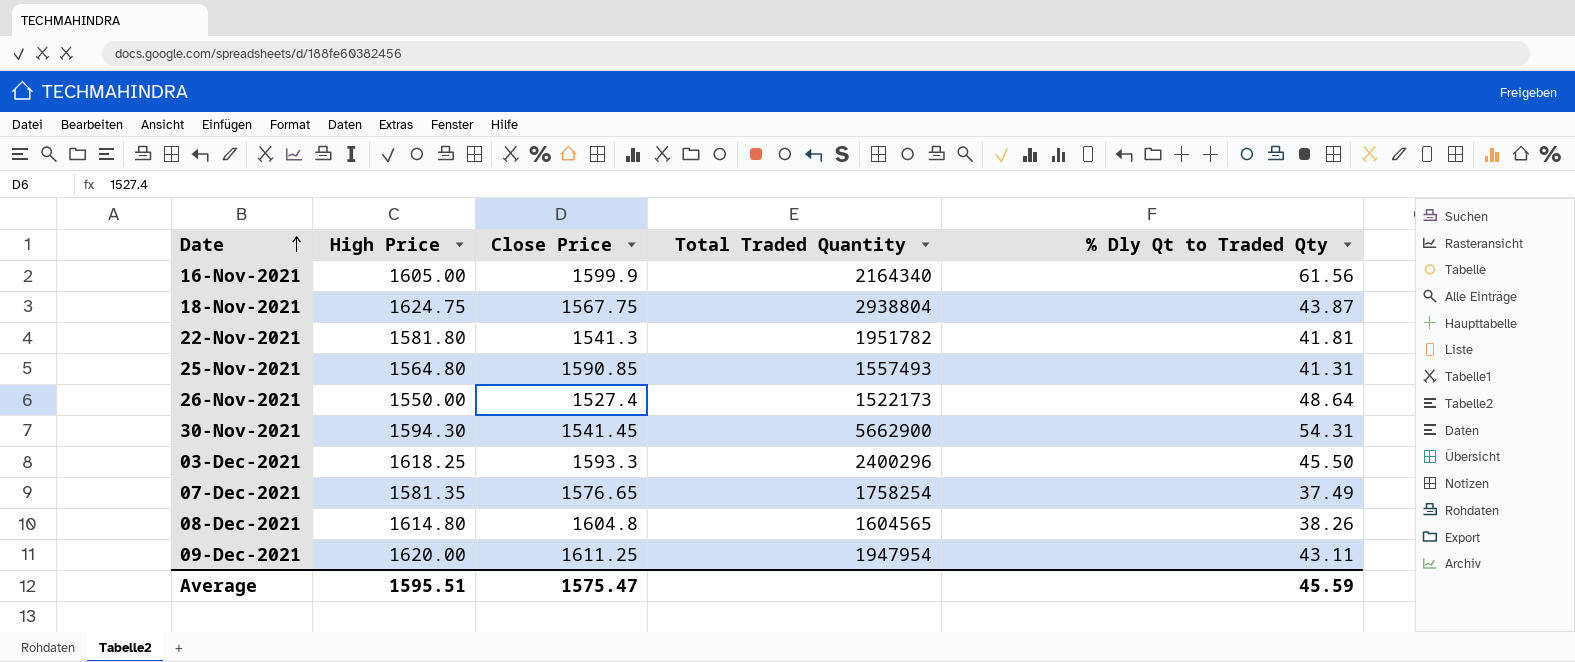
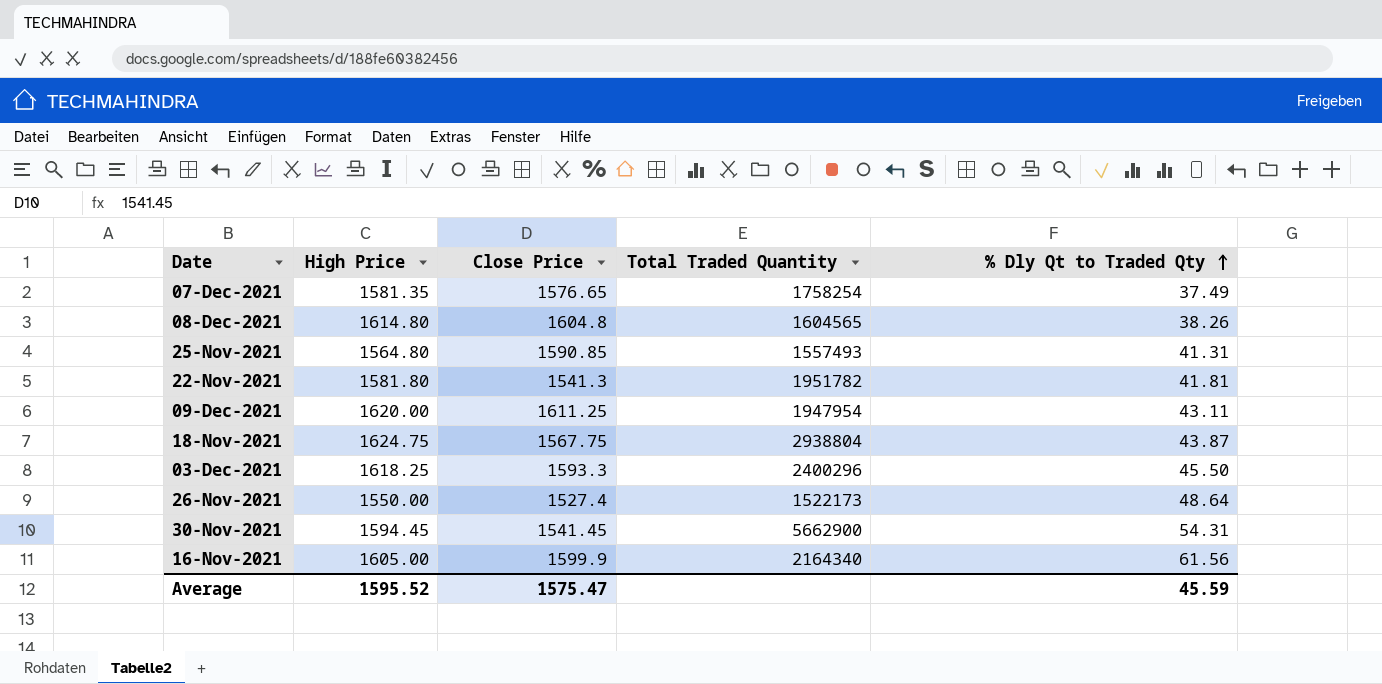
row order: Date ascending -> % Dly Qt to Traded Qty ascending
30-Nov-2021 | High Price: 1594.30 -> 1594.45
Average | High Price: 1595.51 -> 1595.52

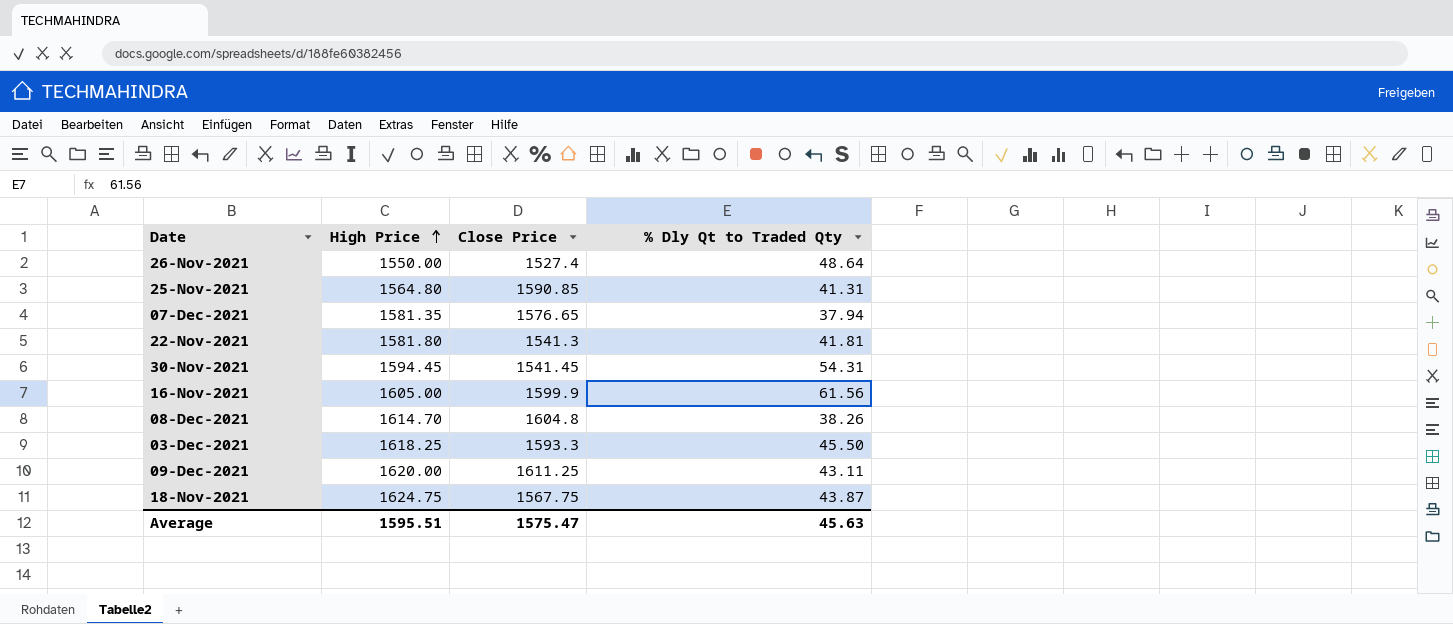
row order: % Dly Qt to Traded Qty ascending -> High Price ascending
column Total Traded Quantity | position: 4 -> none
07-Dec-2021 | % Dly Qt to Traded Qty: 37.49 -> 37.94
08-Dec-2021 | High Price: 1614.80 -> 1614.70
Average | High Price: 1595.52 -> 1595.51
Average | % Dly Qt to Traded Qty: 45.59 -> 45.63

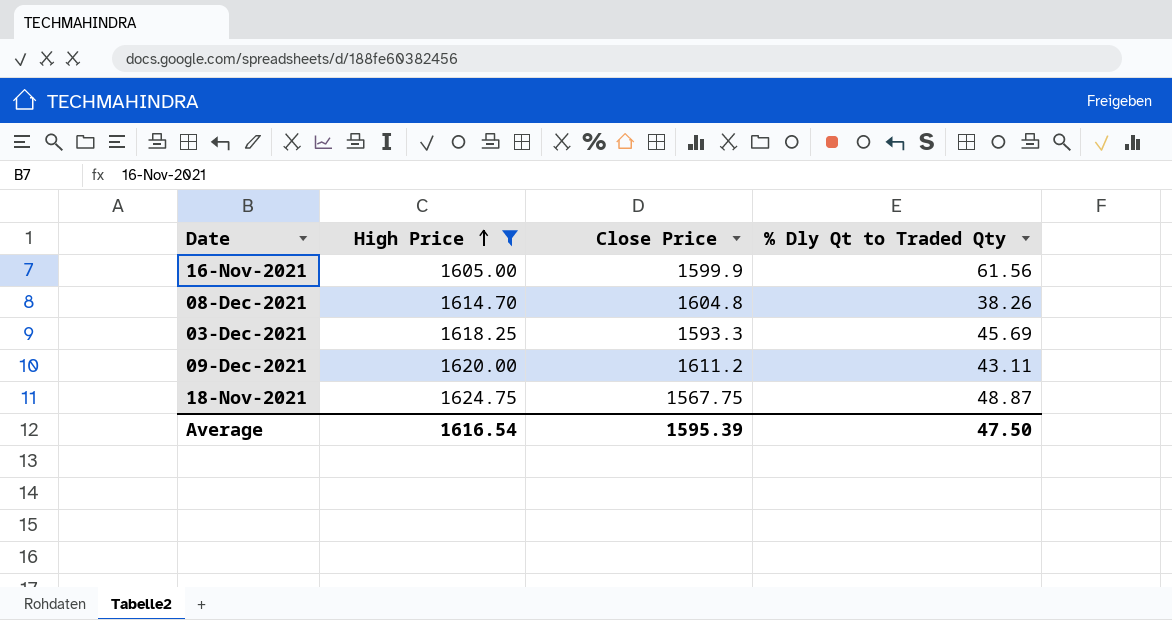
filter: none -> High Price >= 1605.00
03-Dec-2021 | % Dly Qt to Traded Qty: 45.50 -> 45.69
09-Dec-2021 | Close Price: 1611.25 -> 1611.2
18-Nov-2021 | % Dly Qt to Traded Qty: 43.87 -> 48.87
Average | High Price: 1595.51 -> 1616.54
Average | Close Price: 1575.47 -> 1595.39
Average | % Dly Qt to Traded Qty: 45.63 -> 47.50

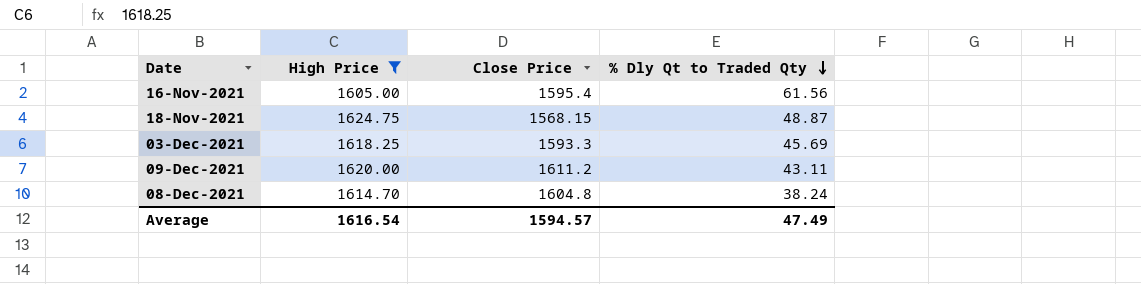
row order: High Price ascending -> % Dly Qt to Traded Qty descending
16-Nov-2021 | Close Price: 1599.9 -> 1595.4
18-Nov-2021 | Close Price: 1567.75 -> 1568.15
08-Dec-2021 | % Dly Qt to Traded Qty: 38.26 -> 38.24
Average | Close Price: 1595.39 -> 1594.57
Average | % Dly Qt to Traded Qty: 47.50 -> 47.49

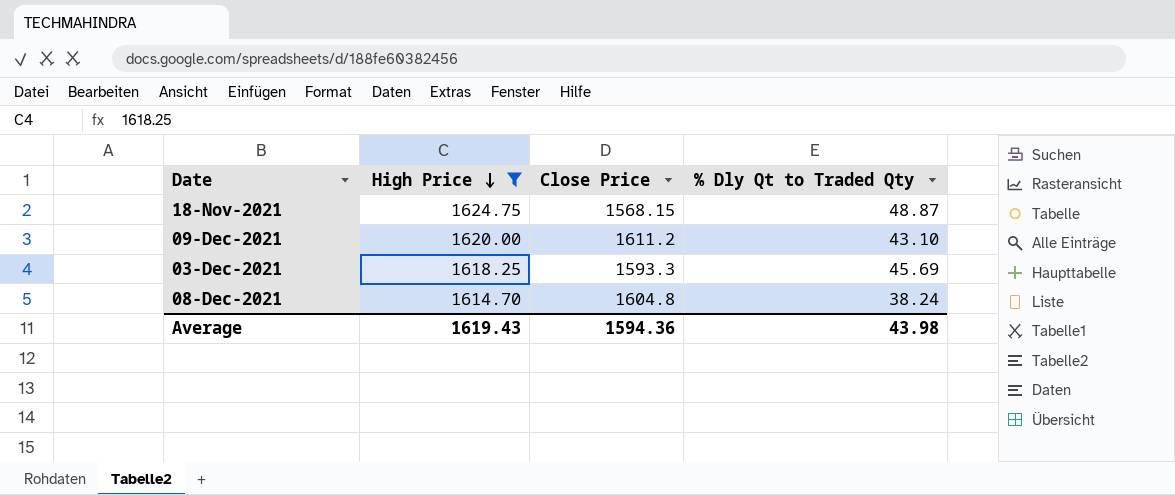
row order: % Dly Qt to Traded Qty descending -> High Price descending
row 16-Nov-2021: 1605.00 | 1595.4 | 61.56 -> none
09-Dec-2021 | % Dly Qt to Traded Qty: 43.11 -> 43.10
Average | High Price: 1616.54 -> 1619.43
Average | Close Price: 1594.57 -> 1594.36
Average | % Dly Qt to Traded Qty: 47.49 -> 43.98

